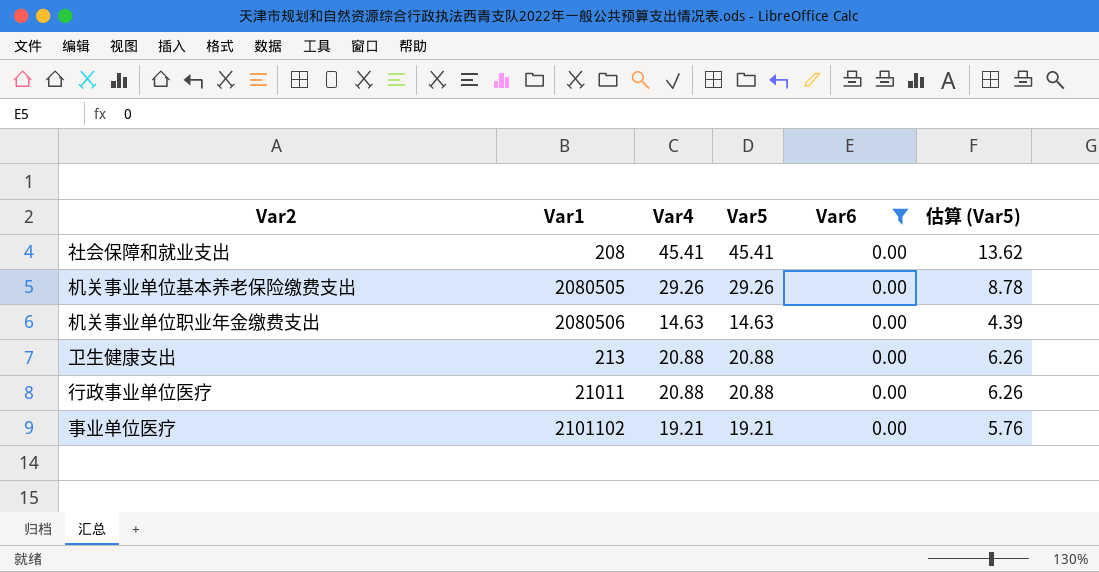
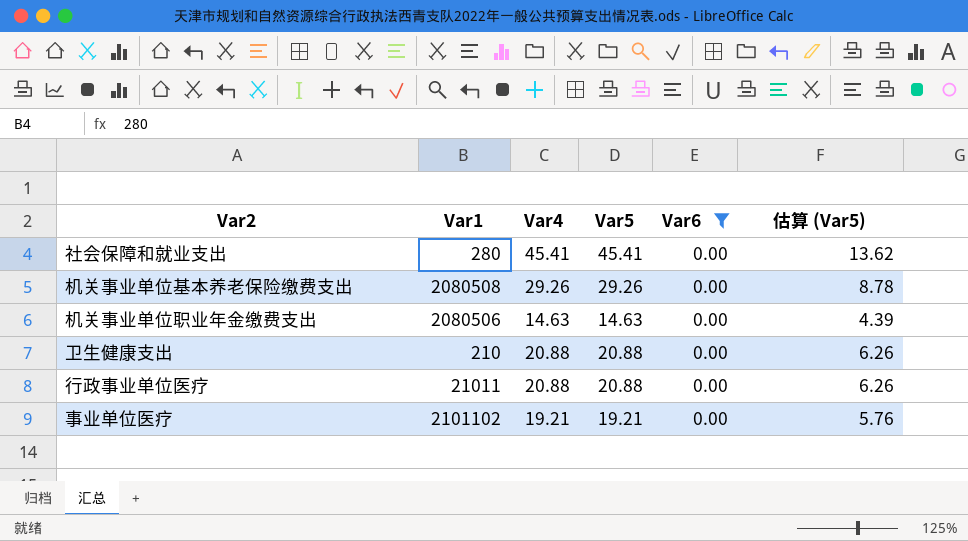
社会保障和就业支出 | Var1: 208 -> 280
机关事业单位基本养老保险缴费支出 | Var1: 2080505 -> 2080508
卫生健康支出 | Var1: 213 -> 210

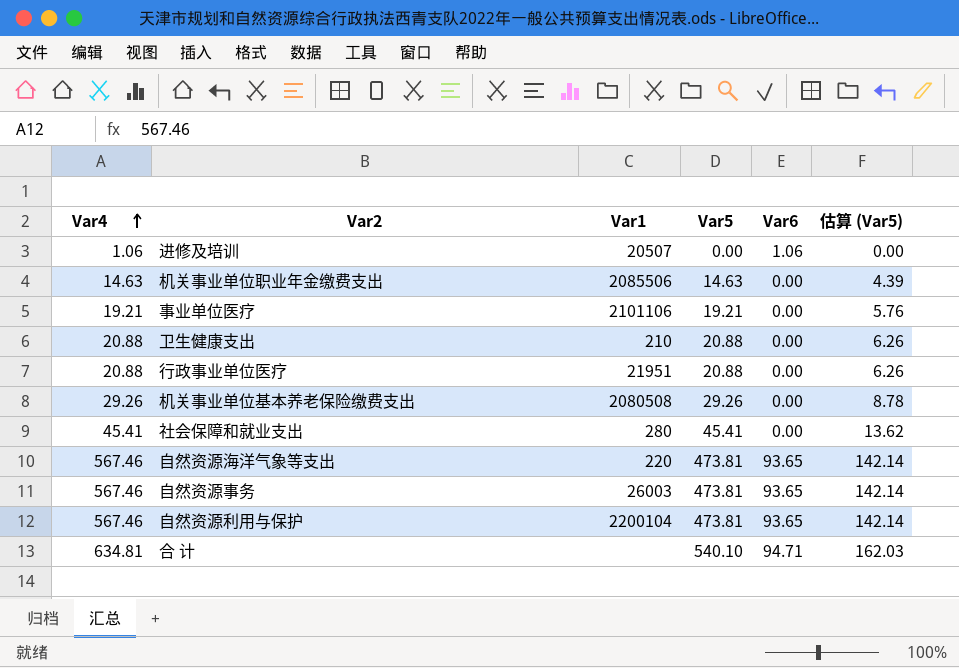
filter: Var6 = 0.00 -> none
row order: none -> Var4 ascending
column Var4 | position: 3 -> 1
机关事业单位职业年金缴费支出 | Var1: 2080506 -> 2085506
事业单位医疗 | Var1: 2101102 -> 2101106
行政事业单位医疗 | Var1: 21011 -> 21951

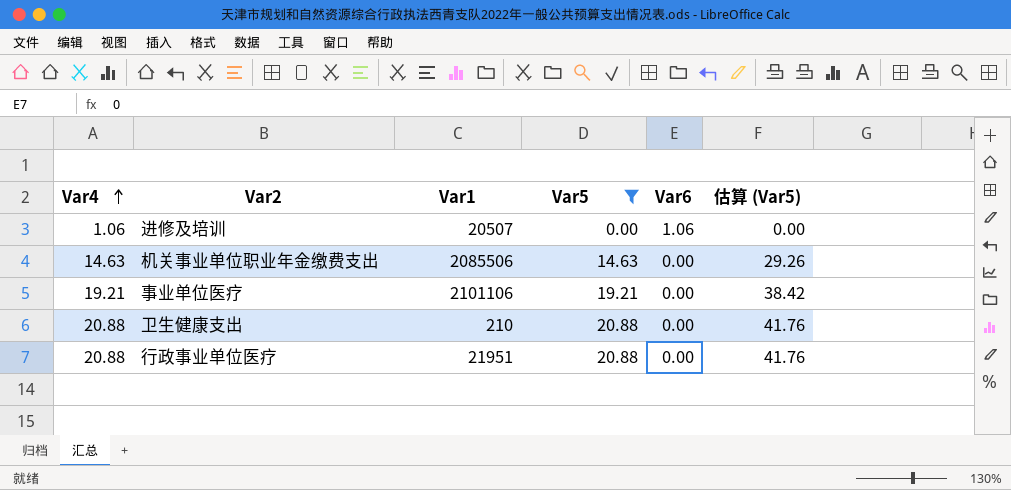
filter: none -> Var5 <= 20.88
column 估算 (Var5) | formula: [Var5] * 0.3 -> [Var5] * 2

